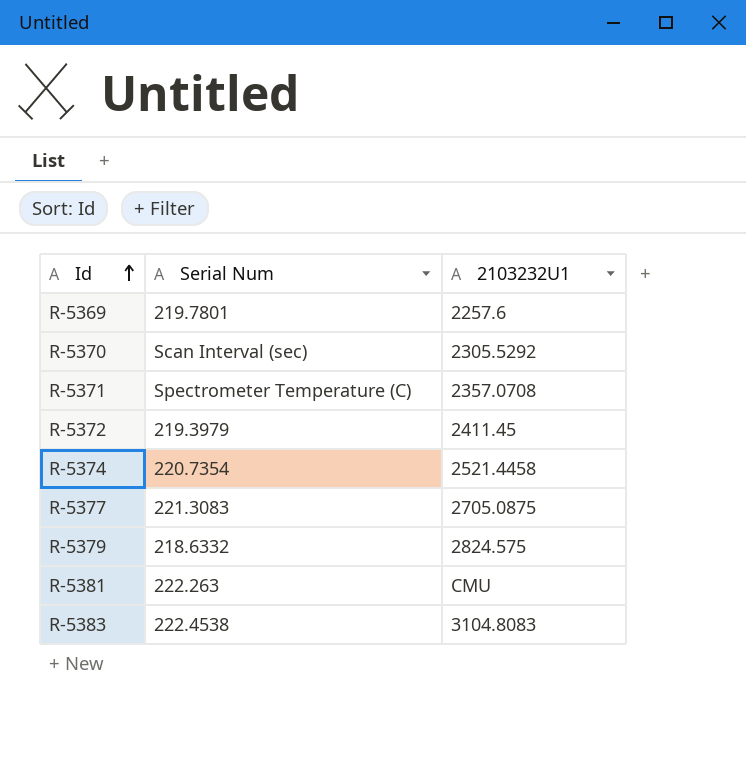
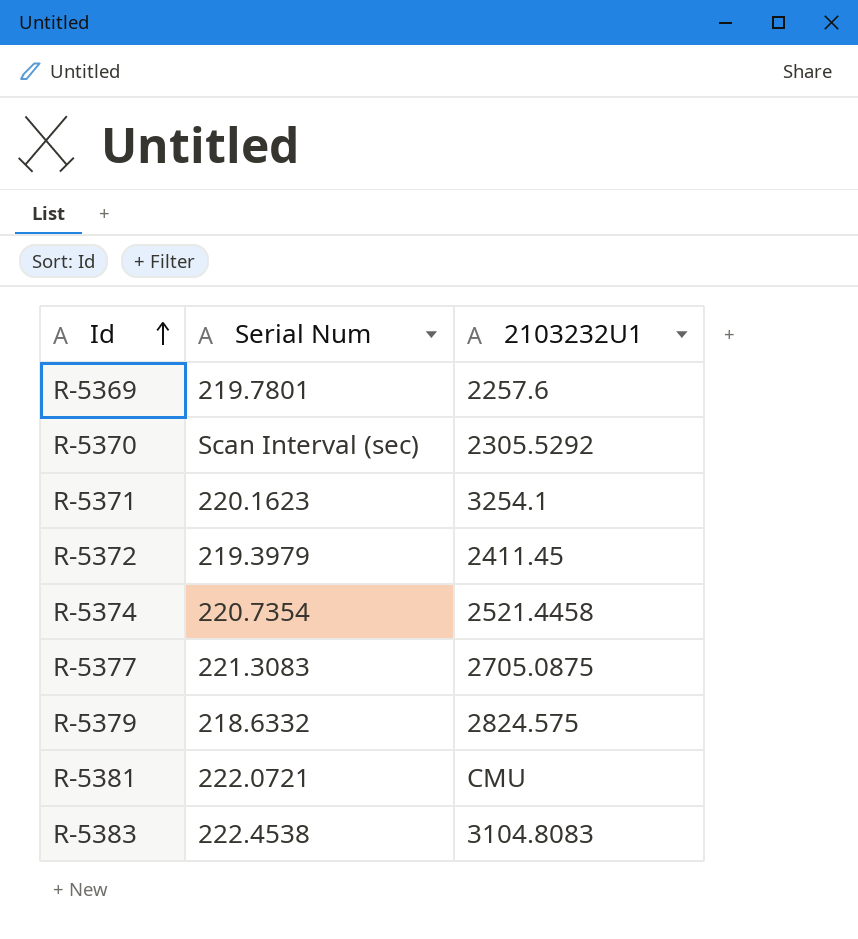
R-5371 | Serial Num: Spectrometer Temperature (C) -> 220.1623
R-5371 | 2103232U1: 2357.0708 -> 3254.1
R-5381 | Serial Num: 222.263 -> 222.0721

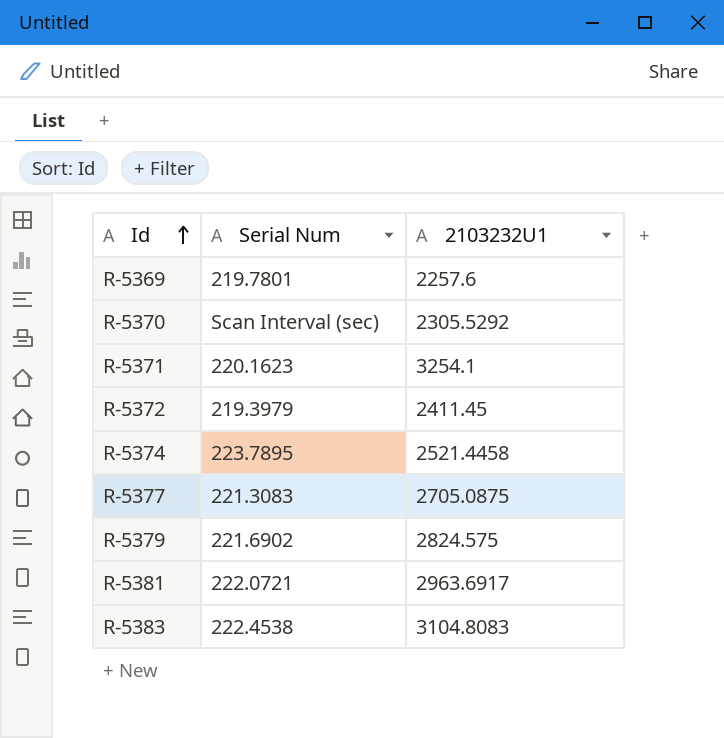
R-5374 | Serial Num: 220.7354 -> 223.7895
R-5379 | Serial Num: 218.6332 -> 221.6902
R-5381 | 2103232U1: CMU -> 2963.6917

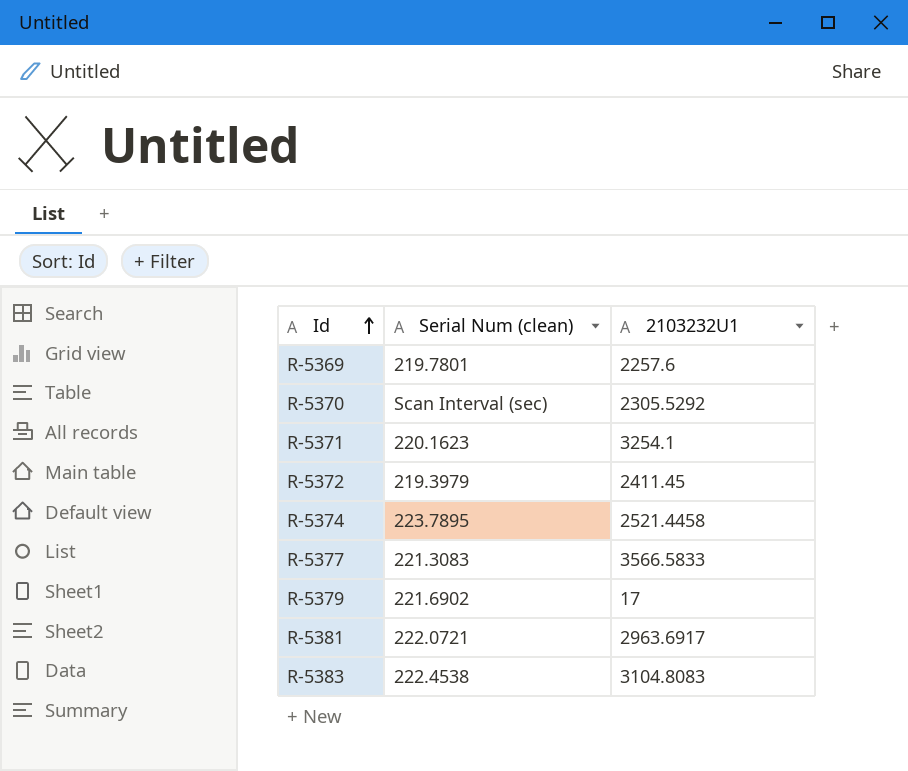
column name: Serial Num -> Serial Num (clean)
R-5377 | 2103232U1: 2705.0875 -> 3566.5833
R-5379 | 2103232U1: 2824.575 -> 17

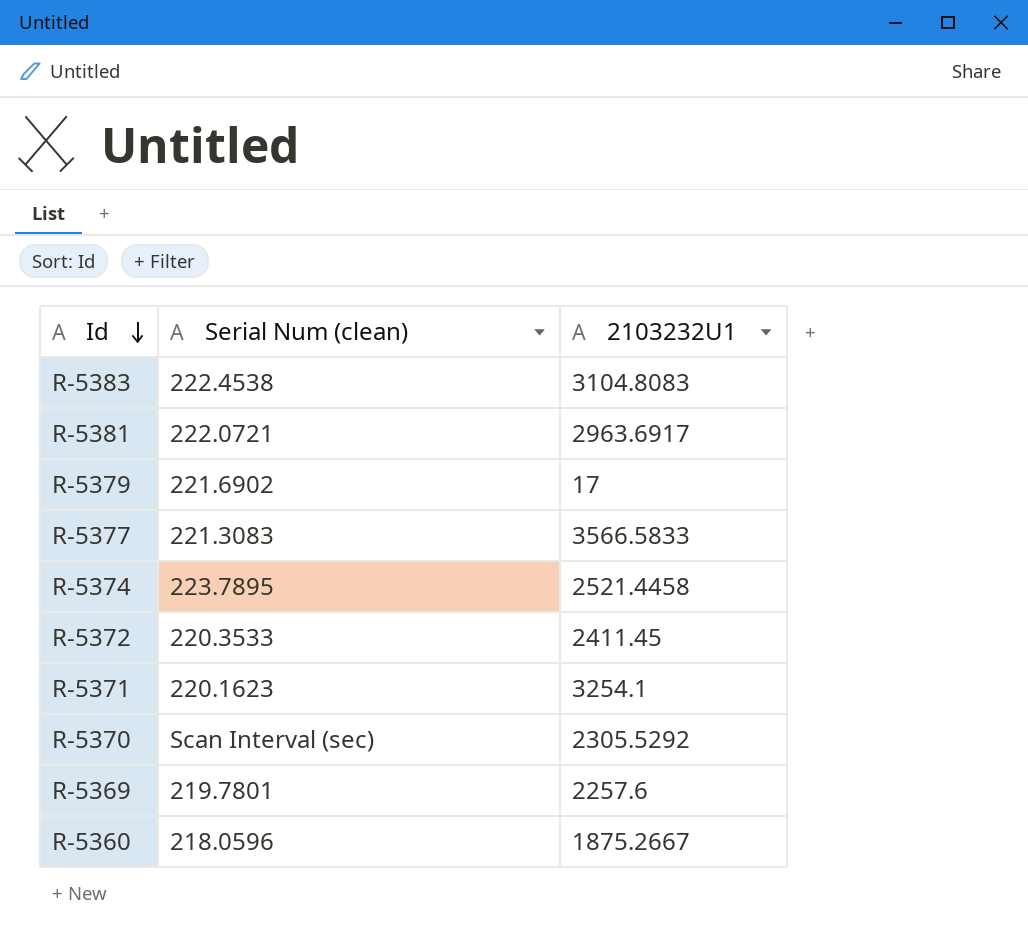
row order: Id ascending -> Id descending
R-5372 | Serial Num (clean): 219.3979 -> 220.3533
row R-5360: none -> 218.0596 | 1875.2667

